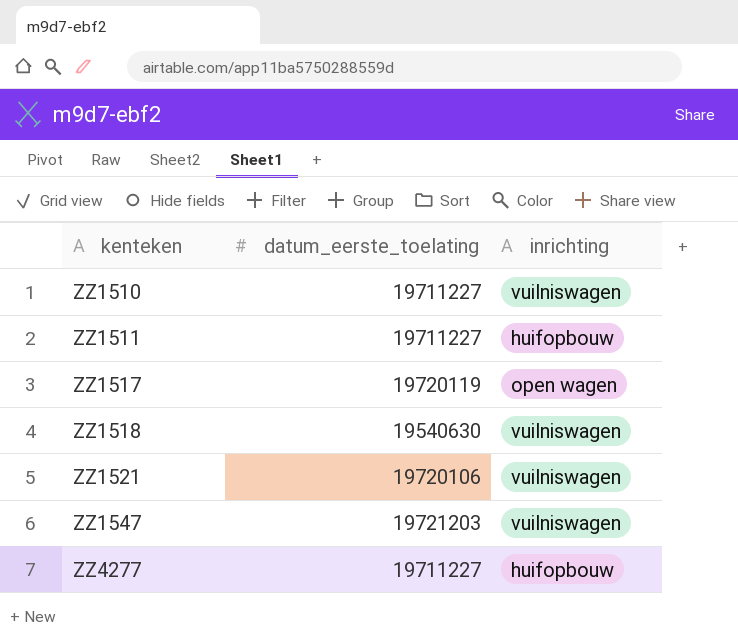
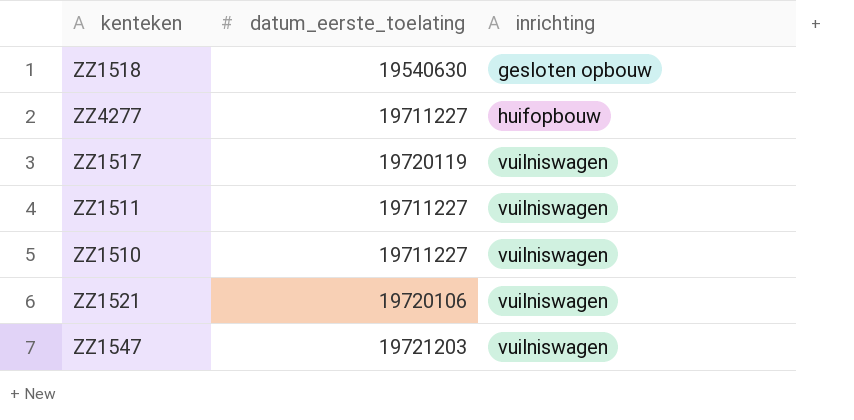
row order: kenteken ascending -> inrichting ascending
ZZ1518 | inrichting: vuilniswagen -> gesloten opbouw
ZZ1517 | inrichting: open wagen -> vuilniswagen
ZZ1511 | inrichting: huifopbouw -> vuilniswagen

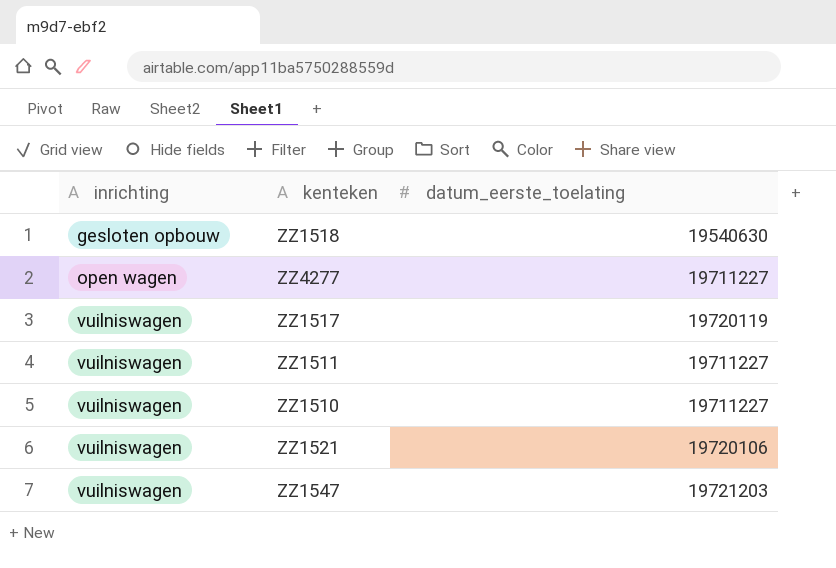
column inrichting | position: 3 -> 1
ZZ4277 | inrichting: huifopbouw -> open wagen

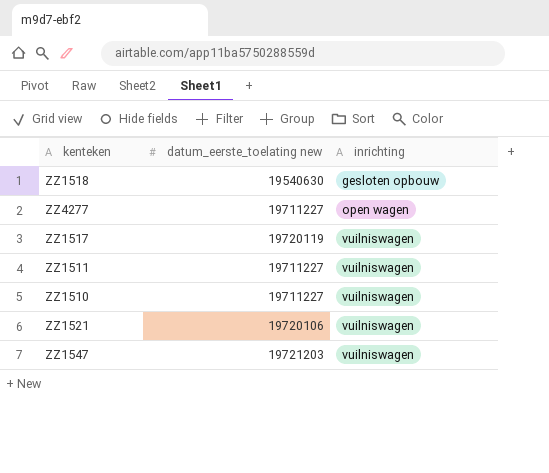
column name: datum_eerste_toelating -> datum_eerste_toelating new
column inrichting | position: 1 -> 3

